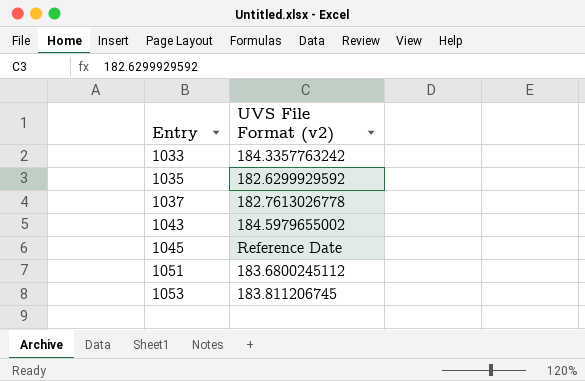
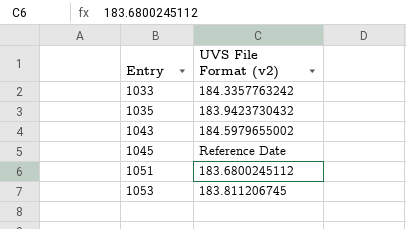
row 1037: 182.7613026778 -> none
1035 | UVS File Format (v2): 182.6299929592 -> 183.9423730432

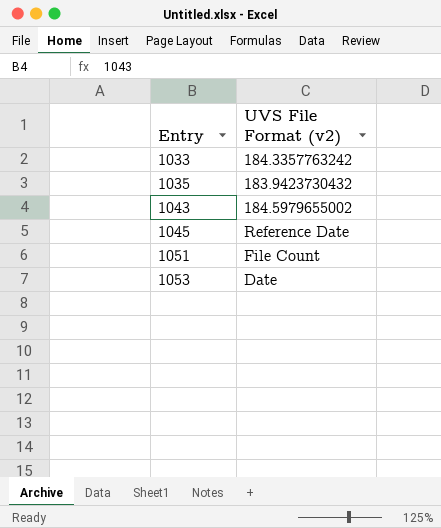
1051 | UVS File Format (v2): 183.6800245112 -> File Count
1053 | UVS File Format (v2): 183.811206745 -> Date

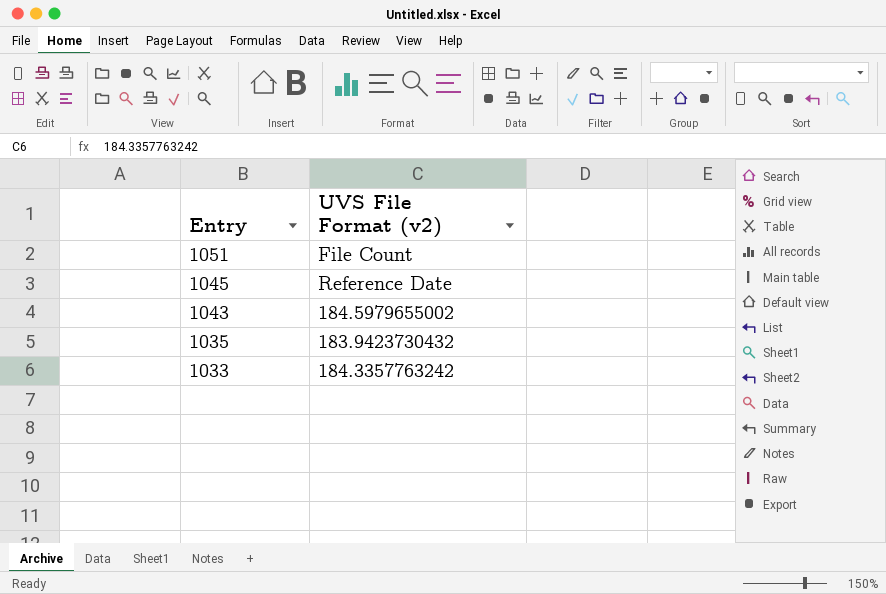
row order: Entry ascending -> Entry descending
row 1053: Date -> none

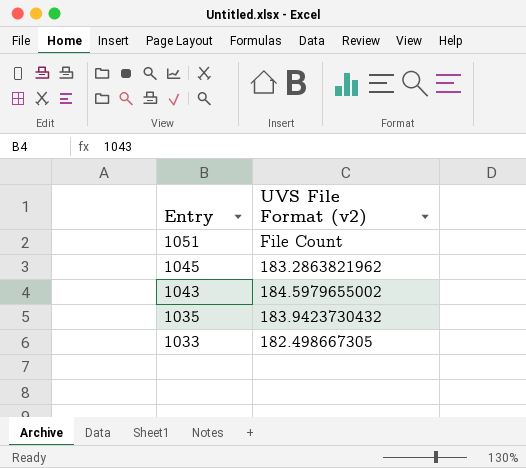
1045 | UVS File Format (v2): Reference Date -> 183.2863821962
1033 | UVS File Format (v2): 184.3357763242 -> 182.498667305

